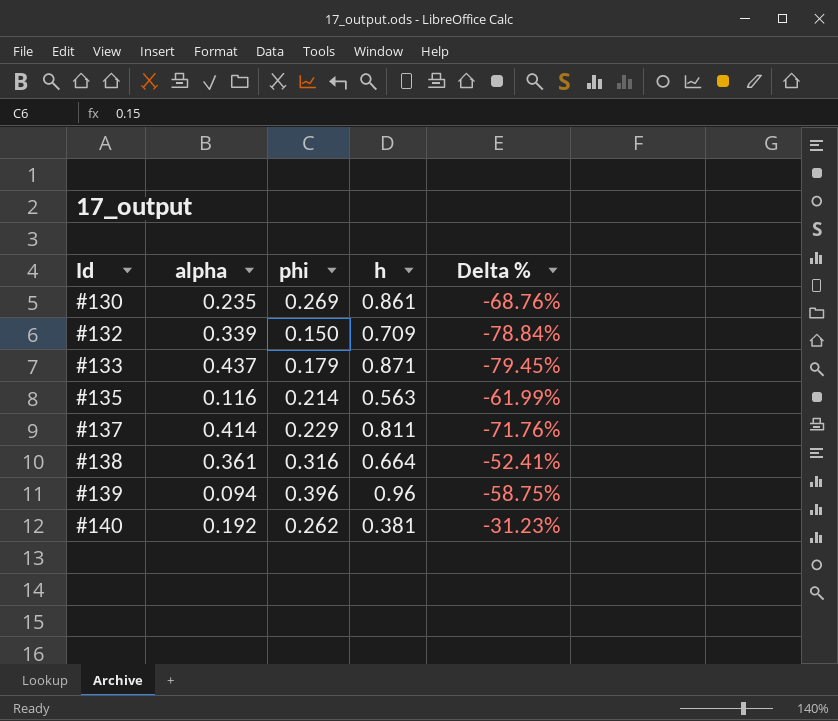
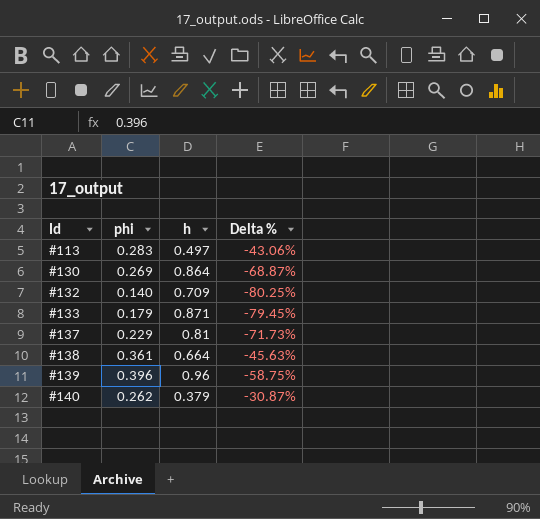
column alpha | position: 2 -> none
row #135: 0.116 | 0.214 | 0.563 | -61.99% -> none
row #113: none -> 0.283 | 0.497 | -43.06%
#130 | h: 0.861 -> 0.864
#130 | Delta %: -68.76% -> -68.87%
#132 | phi: 0.150 -> 0.140
#132 | Delta %: -78.84% -> -80.25%
#137 | h: 0.811 -> 0.81
#137 | Delta %: -71.76% -> -71.73%
#138 | phi: 0.316 -> 0.361
#138 | Delta %: -52.41% -> -45.63%
#140 | h: 0.381 -> 0.379
#140 | Delta %: -31.23% -> -30.87%

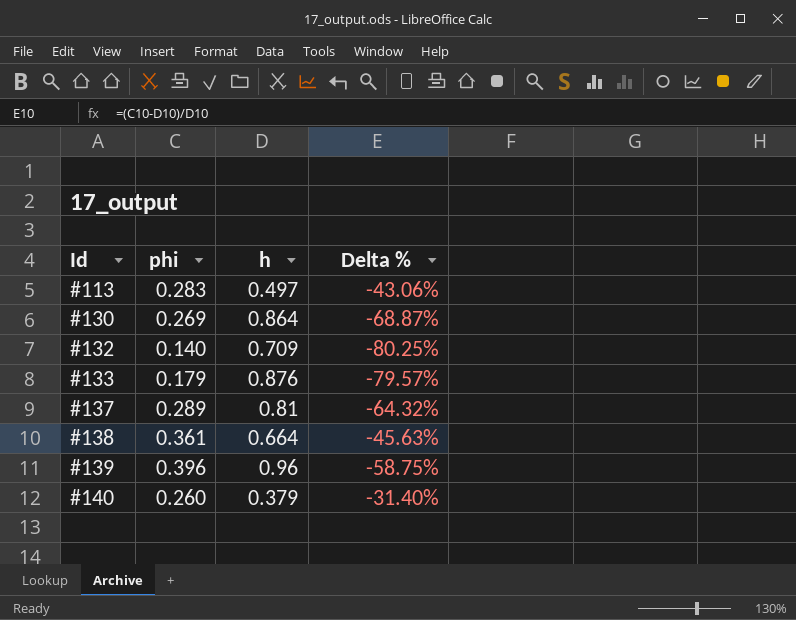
#133 | h: 0.871 -> 0.876
#133 | Delta %: -79.45% -> -79.57%
#137 | phi: 0.229 -> 0.289
#137 | Delta %: -71.73% -> -64.32%
#140 | phi: 0.262 -> 0.260
#140 | Delta %: -30.87% -> -31.40%

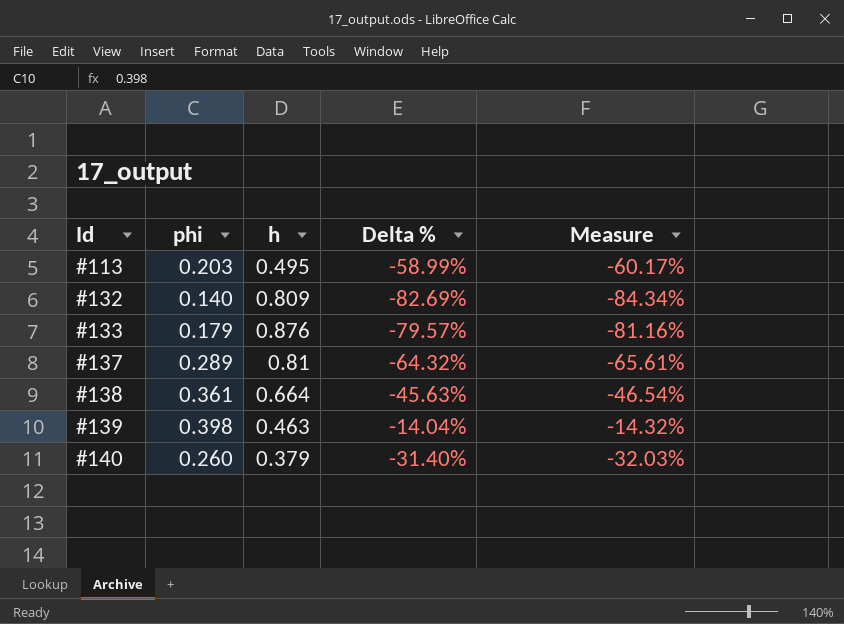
column Measure | formula: none -> [Delta %] * 1.02
row #130: 0.269 | 0.864 | -68.87% -> none
#113 | phi: 0.283 -> 0.203
#113 | h: 0.497 -> 0.495
#113 | Delta %: -43.06% -> -58.99%
#132 | h: 0.709 -> 0.809
#132 | Delta %: -80.25% -> -82.69%
#139 | phi: 0.396 -> 0.398
#139 | h: 0.96 -> 0.463
#139 | Delta %: -58.75% -> -14.04%

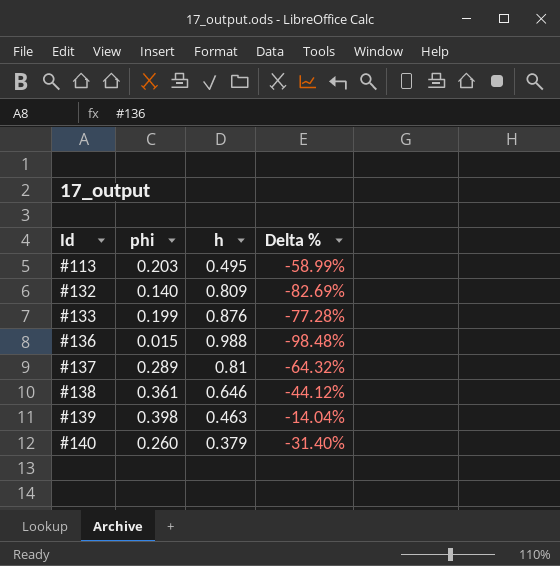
column Measure | formula: [Delta %] * 1.02 -> none
#133 | phi: 0.179 -> 0.199
#133 | Delta %: -79.57% -> -77.28%
row #136: none -> 0.015 | 0.988 | -98.48%
#138 | h: 0.664 -> 0.646
#138 | Delta %: -45.63% -> -44.12%

